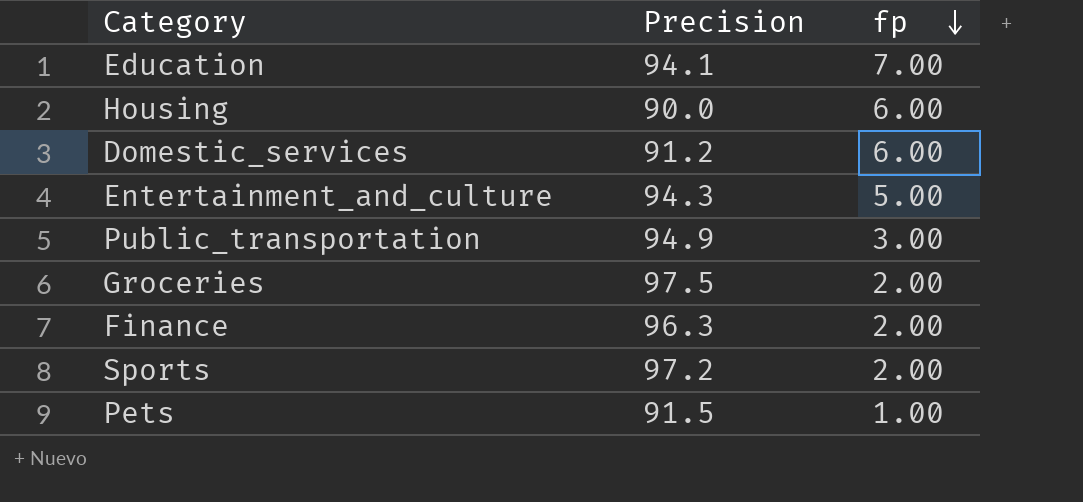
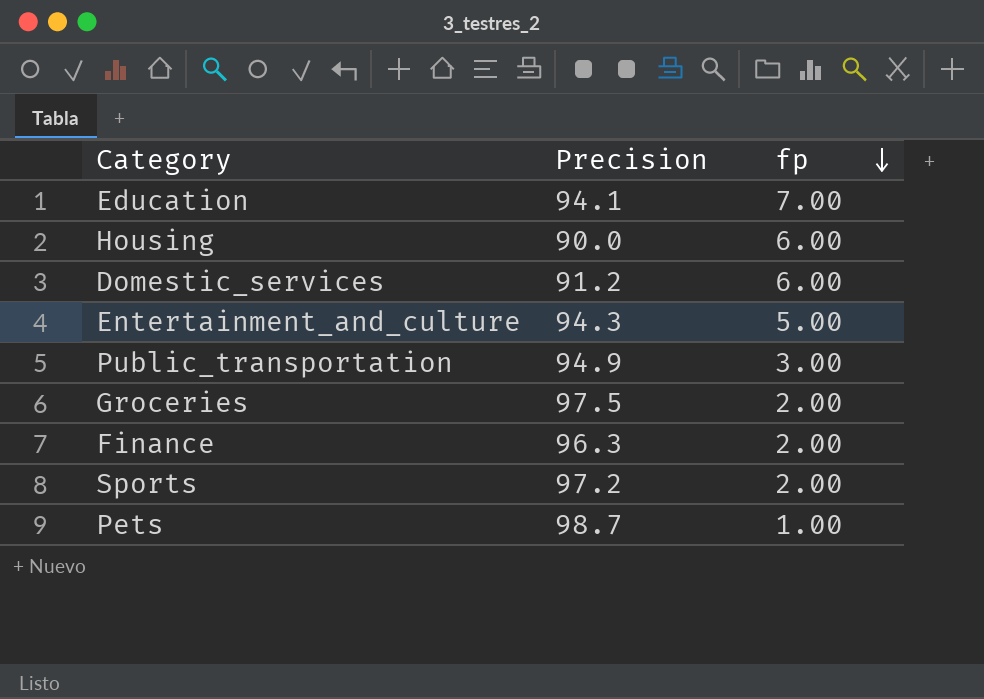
Pets | Precision: 91.5 -> 98.7

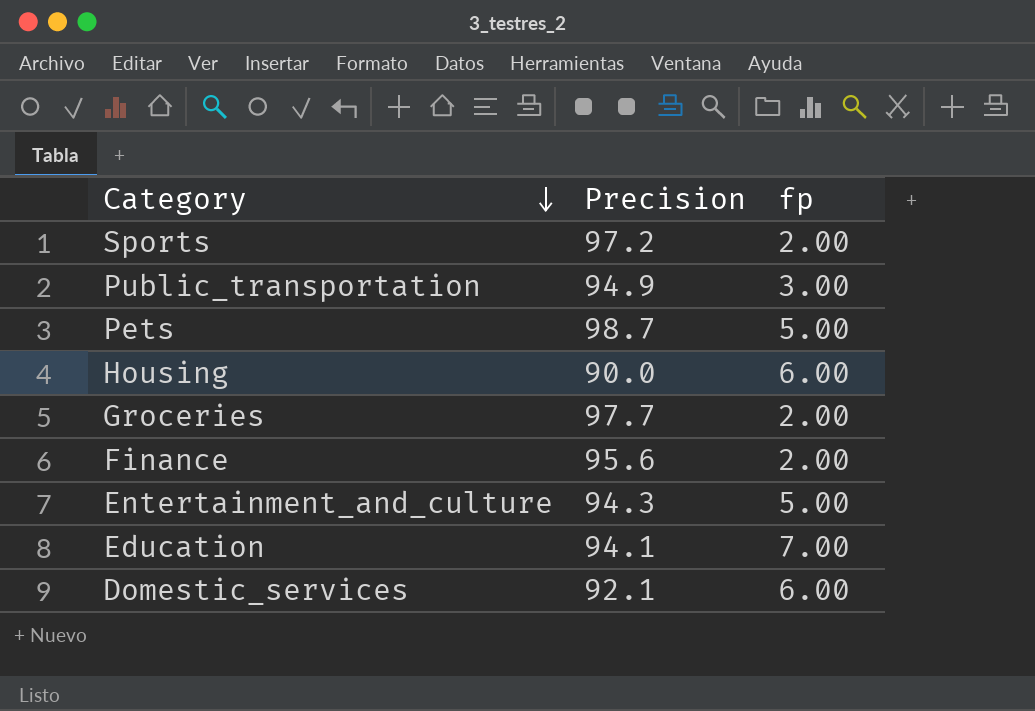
row order: fp descending -> Category descending
Pets | fp: 1.00 -> 5.00
Groceries | Precision: 97.5 -> 97.7
Finance | Precision: 96.3 -> 95.6
Domestic_services | Precision: 91.2 -> 92.1

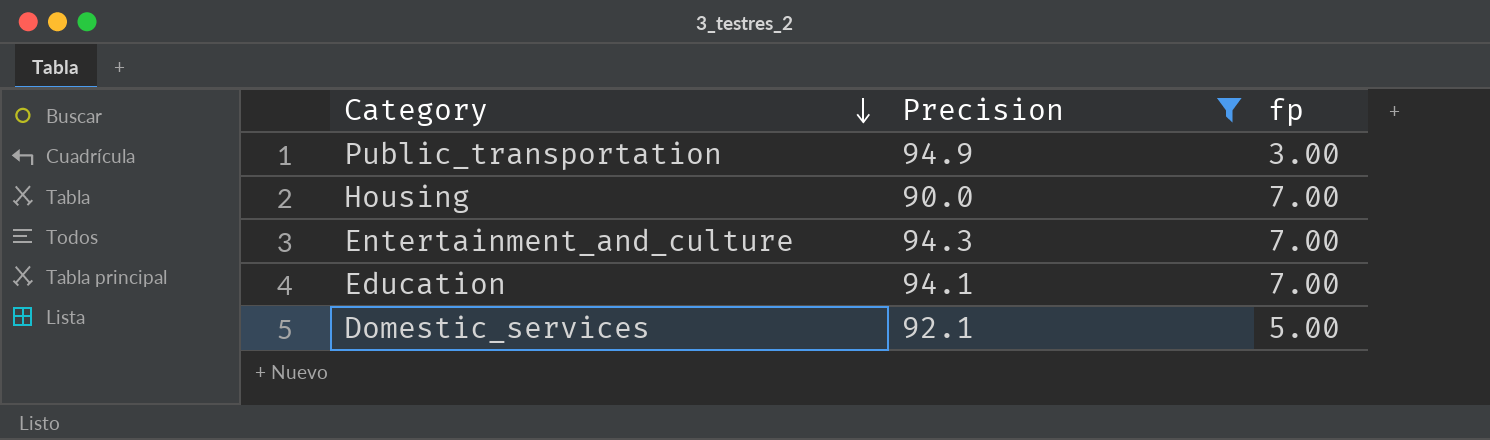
filter: none -> Precision <= 94.9
Housing | fp: 6.00 -> 7.00
Entertainment_and_culture | fp: 5.00 -> 7.00
Domestic_services | fp: 6.00 -> 5.00

